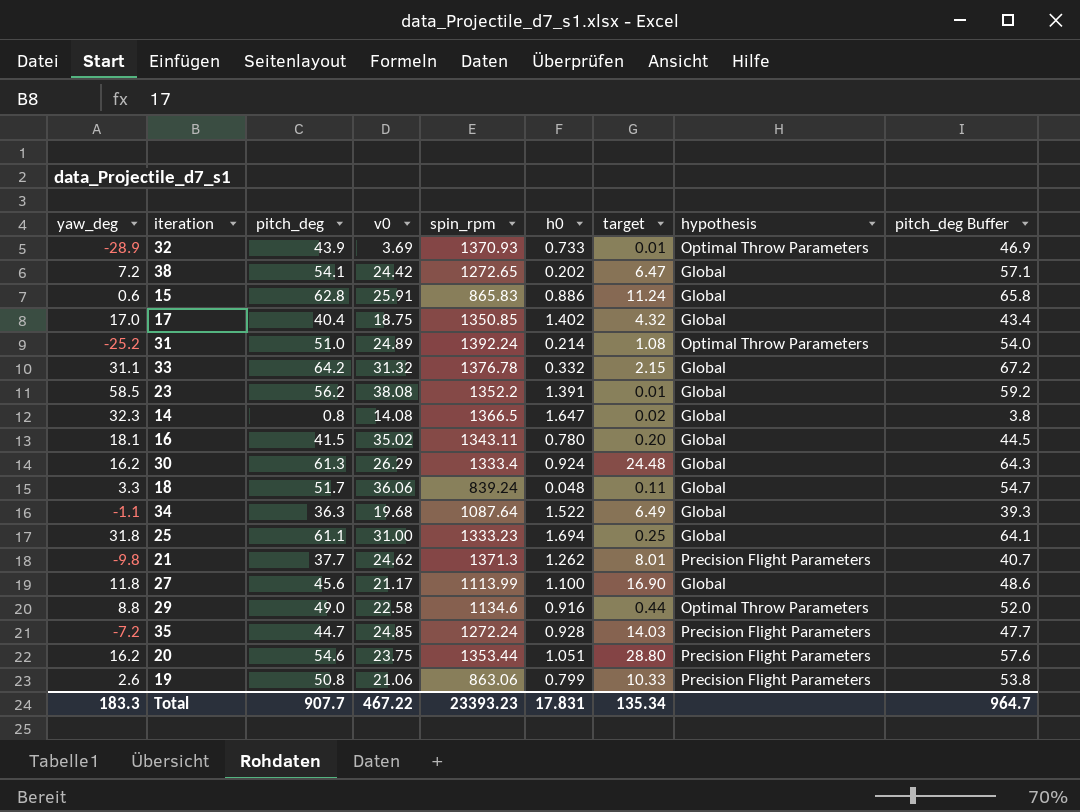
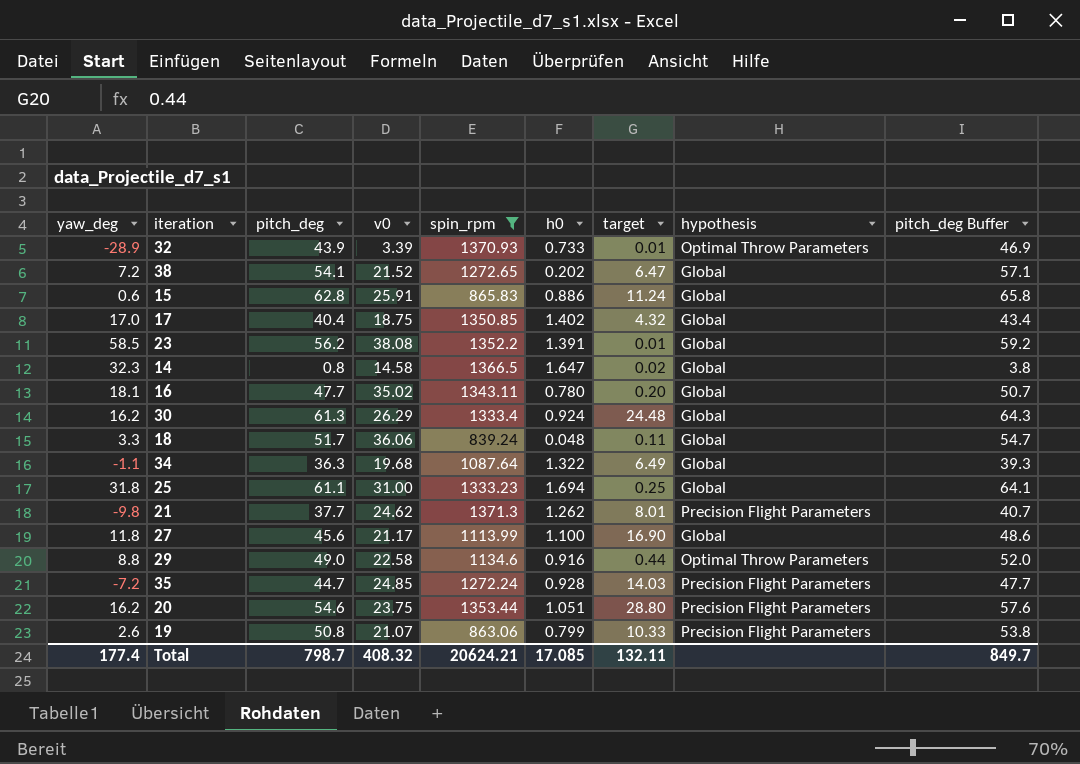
filter: none -> spin_rpm <= 1371.3
32 | v0: 3.69 -> 3.39
38 | v0: 24.42 -> 21.52
14 | v0: 14.08 -> 14.58
16 | pitch_deg: 41.5 -> 47.7
16 | pitch_deg Buffer: 44.5 -> 50.7
34 | h0: 1.522 -> 1.322
19 | v0: 21.06 -> 21.07
Total | yaw_deg: 183.3 -> 177.4
Total | pitch_deg: 907.7 -> 798.7
Total | v0: 467.22 -> 408.32
Total | spin_rpm: 23393.23 -> 20624.21
Total | h0: 17.831 -> 17.085
Total | target: 135.34 -> 132.11
Total | pitch_deg Buffer: 964.7 -> 849.7

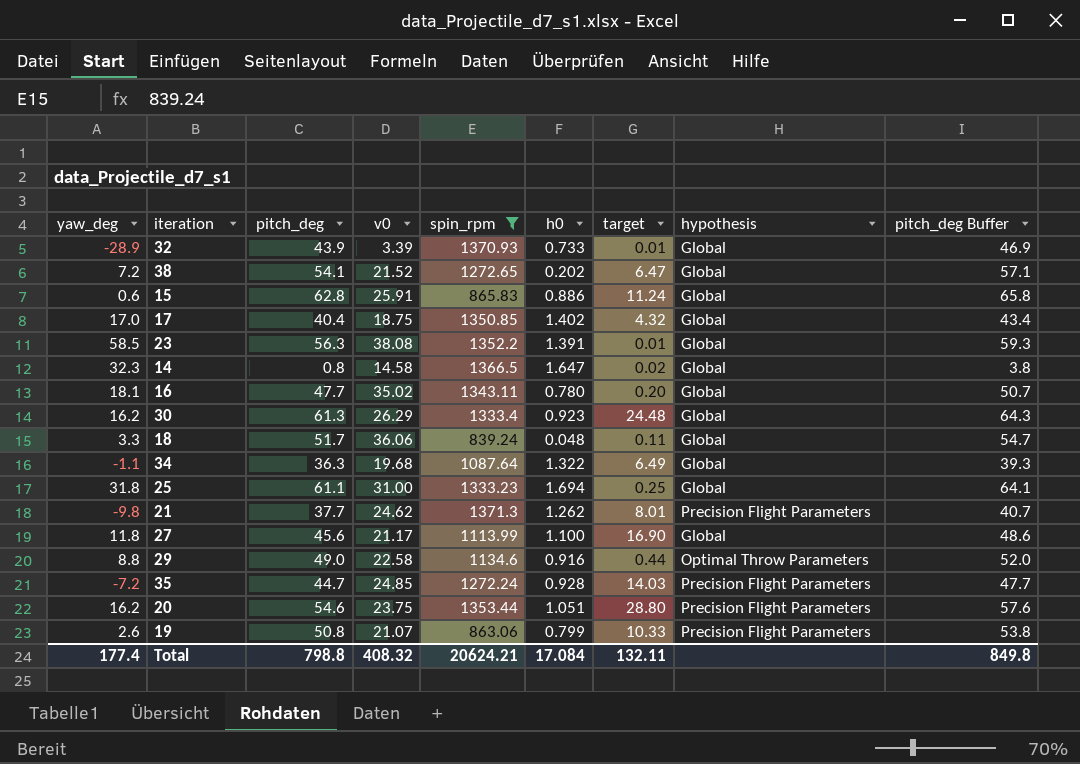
32 | hypothesis: Optimal Throw Parameters -> Global
23 | pitch_deg: 56.2 -> 56.3
23 | pitch_deg Buffer: 59.2 -> 59.3
30 | h0: 0.924 -> 0.923
Total | pitch_deg: 798.7 -> 798.8
Total | h0: 17.085 -> 17.084
Total | pitch_deg Buffer: 849.7 -> 849.8

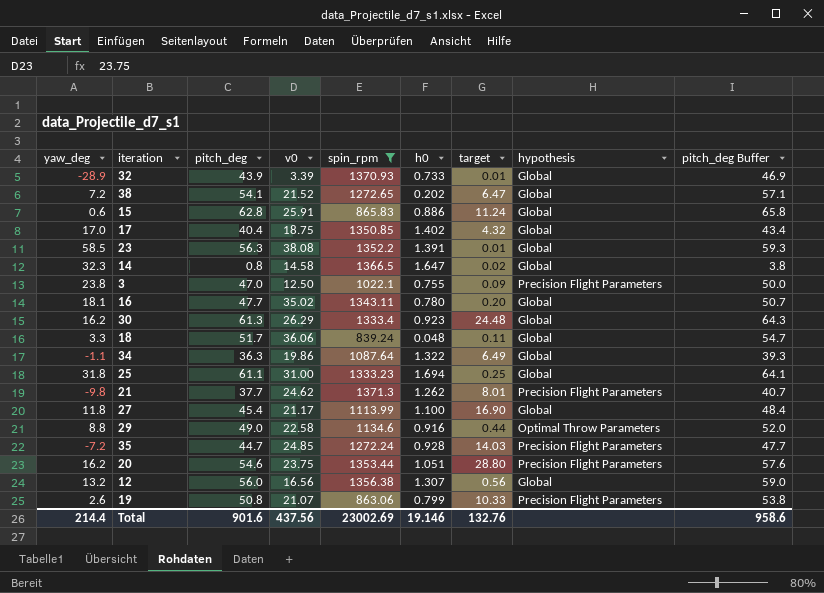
row 3: none -> 23.8 | 47.0 | 12.50 | 1022.1 | 0.755 | 0.09 | Precision Flight Parameters | 50.0
34 | v0: 19.68 -> 19.86
27 | pitch_deg: 45.6 -> 45.4
27 | pitch_deg Buffer: 48.6 -> 48.4
row 12: none -> 13.2 | 56.0 | 16.56 | 1356.38 | 1.307 | 0.56 | Global | 59.0
Total | yaw_deg: 177.4 -> 214.4
Total | pitch_deg: 798.8 -> 901.6
Total | v0: 408.32 -> 437.56
Total | spin_rpm: 20624.21 -> 23002.69
Total | h0: 17.084 -> 19.146
Total | target: 132.11 -> 132.76
Total | pitch_deg Buffer: 849.8 -> 958.6

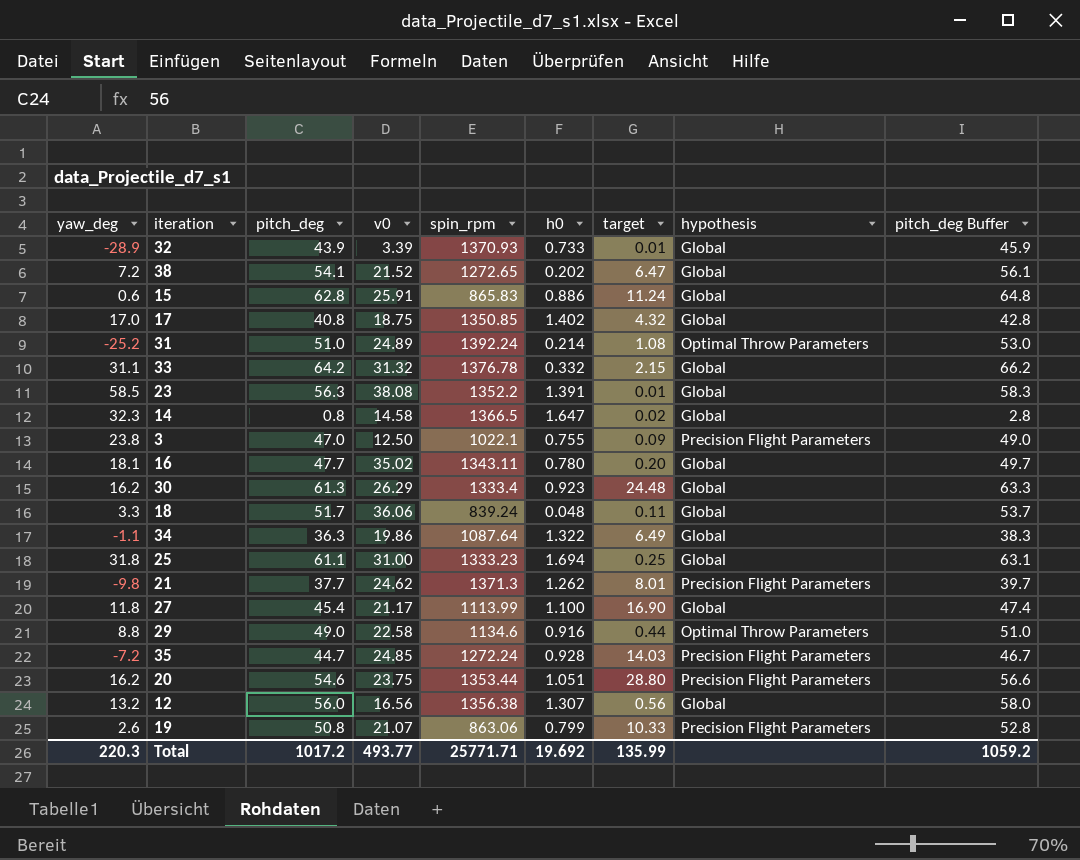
filter: spin_rpm <= 1371.3 -> none
column pitch_deg Buffer | formula: [pitch_deg] + 3 -> [pitch_deg] + 2
17 | pitch_deg: 40.4 -> 40.8
Total | yaw_deg: 214.4 -> 220.3
Total | pitch_deg: 901.6 -> 1017.2
Total | v0: 437.56 -> 493.77
Total | spin_rpm: 23002.69 -> 25771.71
Total | h0: 19.146 -> 19.692
Total | target: 132.76 -> 135.99
Total | pitch_deg Buffer: 958.6 -> 1059.2

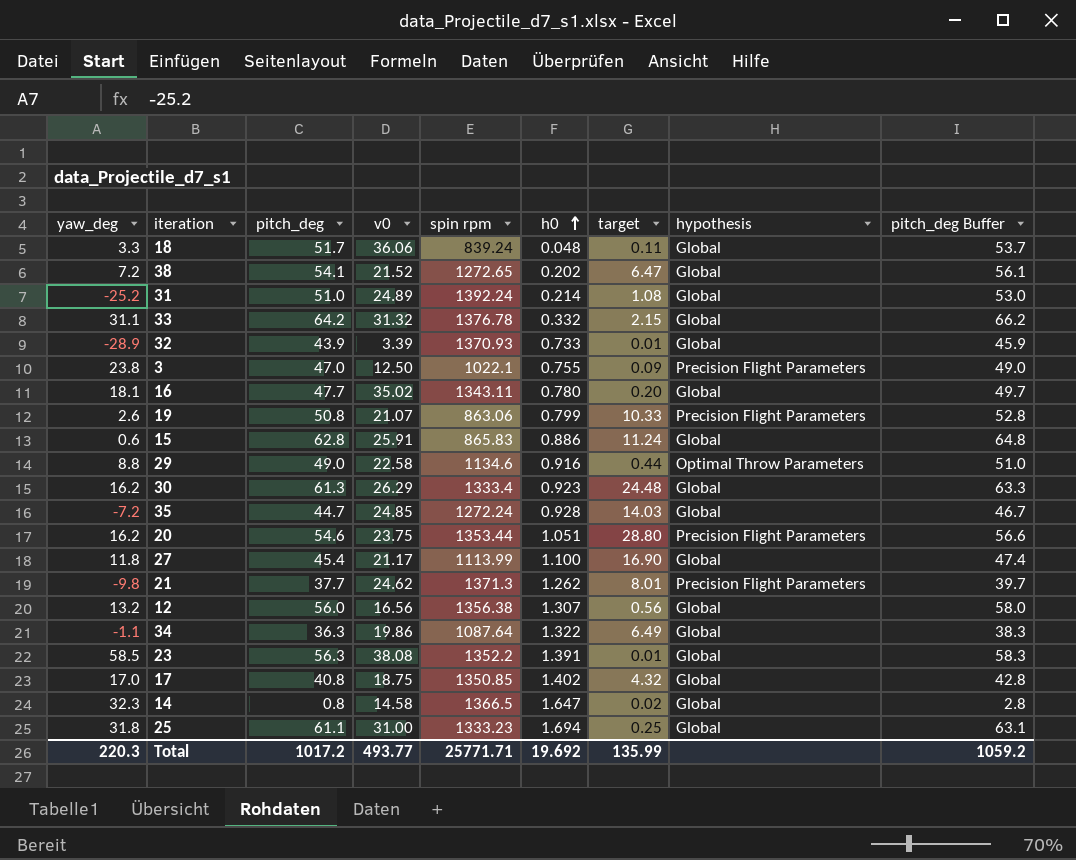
row order: none -> h0 ascending
column name: spin_rpm -> spin rpm
31 | hypothesis: Optimal Throw Parameters -> Global
35 | hypothesis: Precision Flight Parameters -> Global

